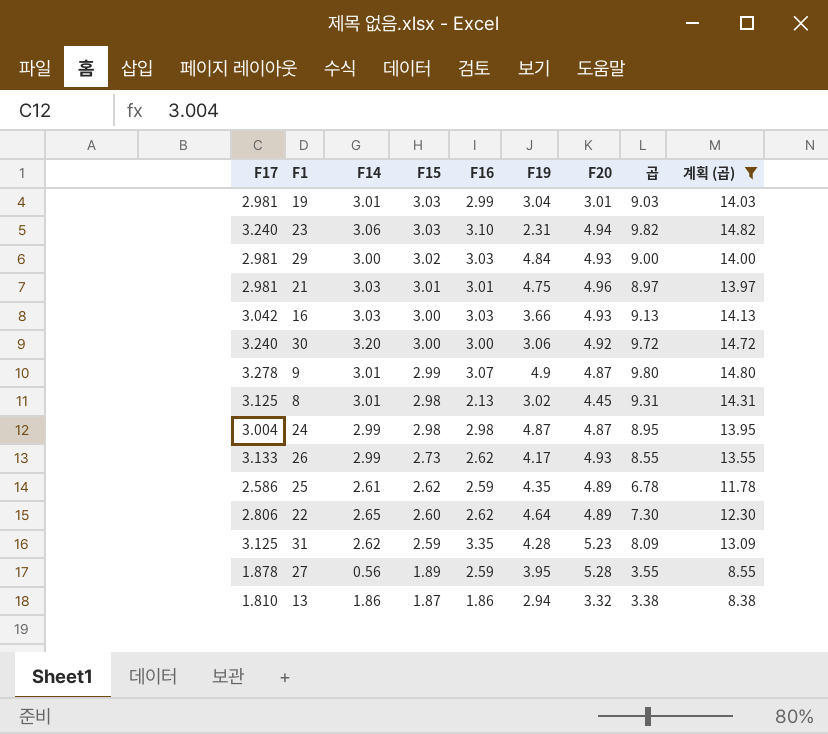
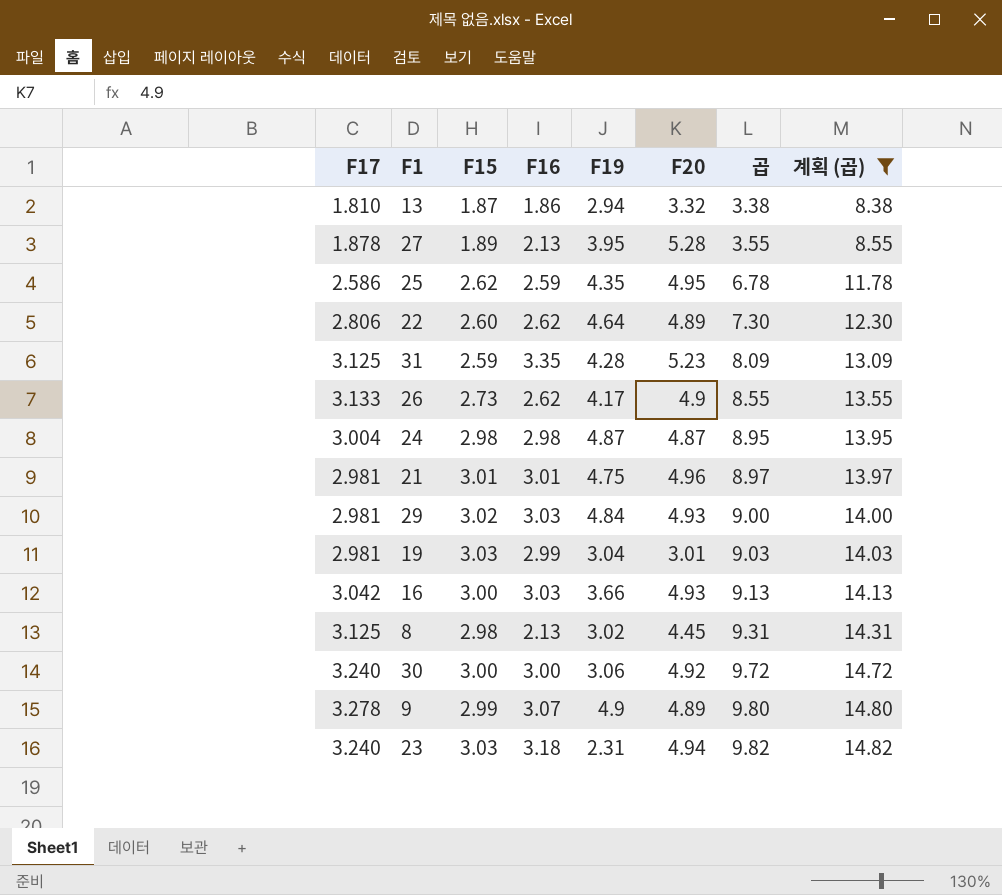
row order: F15 descending -> 곱 ascending
column F14 | position: 3 -> none
27 | F16: 2.59 -> 2.13
25 | F20: 4.89 -> 4.95
26 | F20: 4.93 -> 4.9
9 | F20: 4.87 -> 4.89
23 | F16: 3.10 -> 3.18

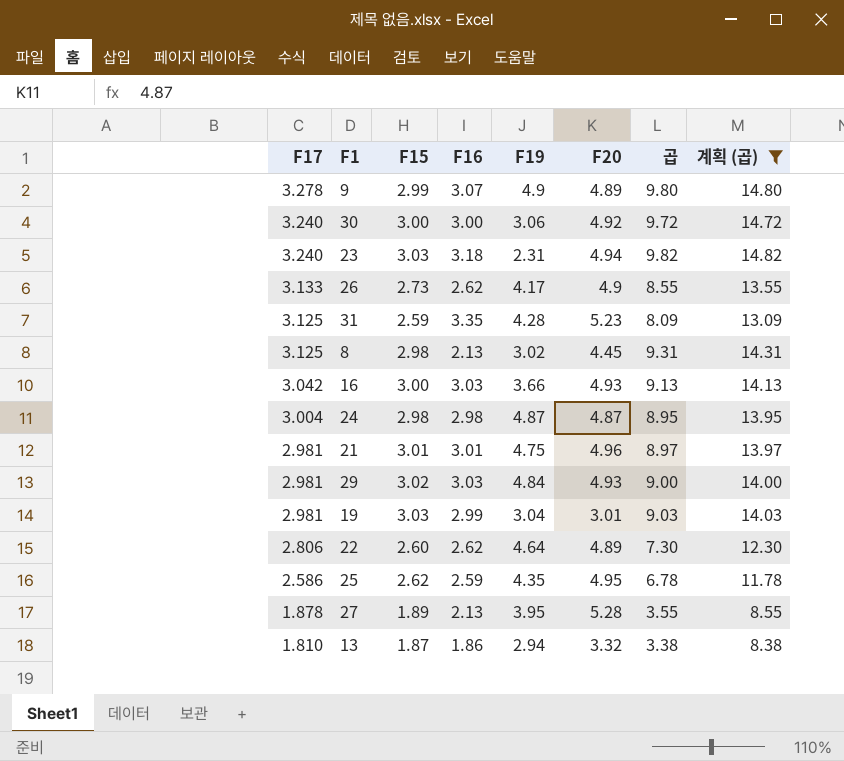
row order: 곱 ascending -> F17 descending

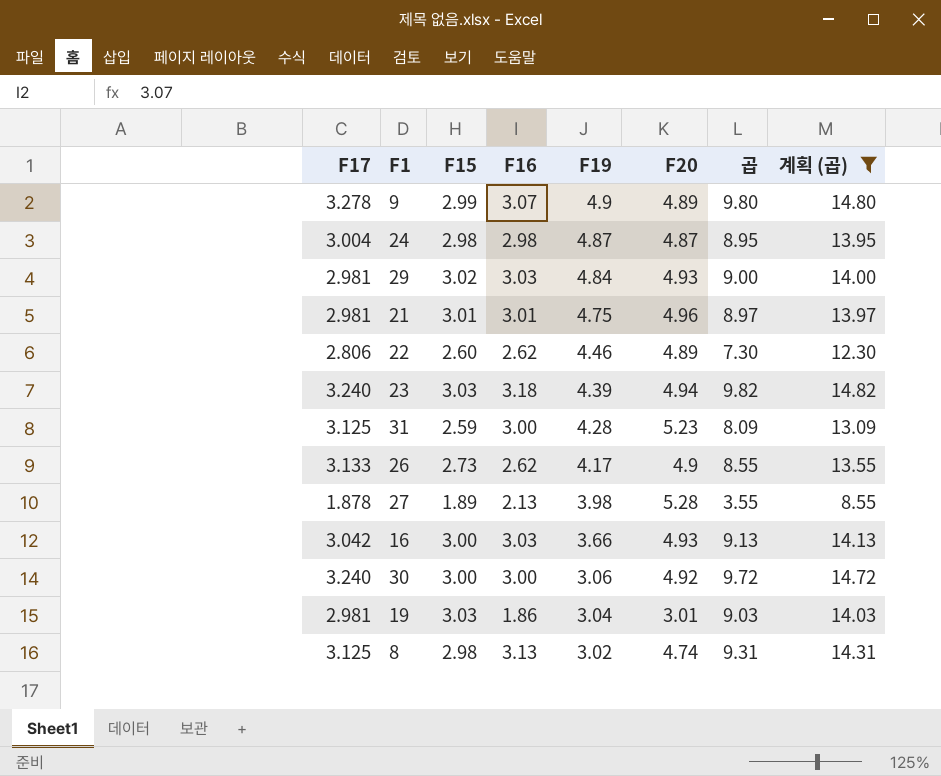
row order: F17 descending -> F19 descending
row 25: 2.586 | 2.62 | 2.59 | 4.35 | 4.95 | 6.78 | 11.78 -> none
row 13: 1.810 | 1.87 | 1.86 | 2.94 | 3.32 | 3.38 | 8.38 -> none
22 | F19: 4.64 -> 4.46
23 | F19: 2.31 -> 4.39
31 | F16: 3.35 -> 3.00
27 | F19: 3.95 -> 3.98
19 | F16: 2.99 -> 1.86
8 | F16: 2.13 -> 3.13
8 | F20: 4.45 -> 4.74

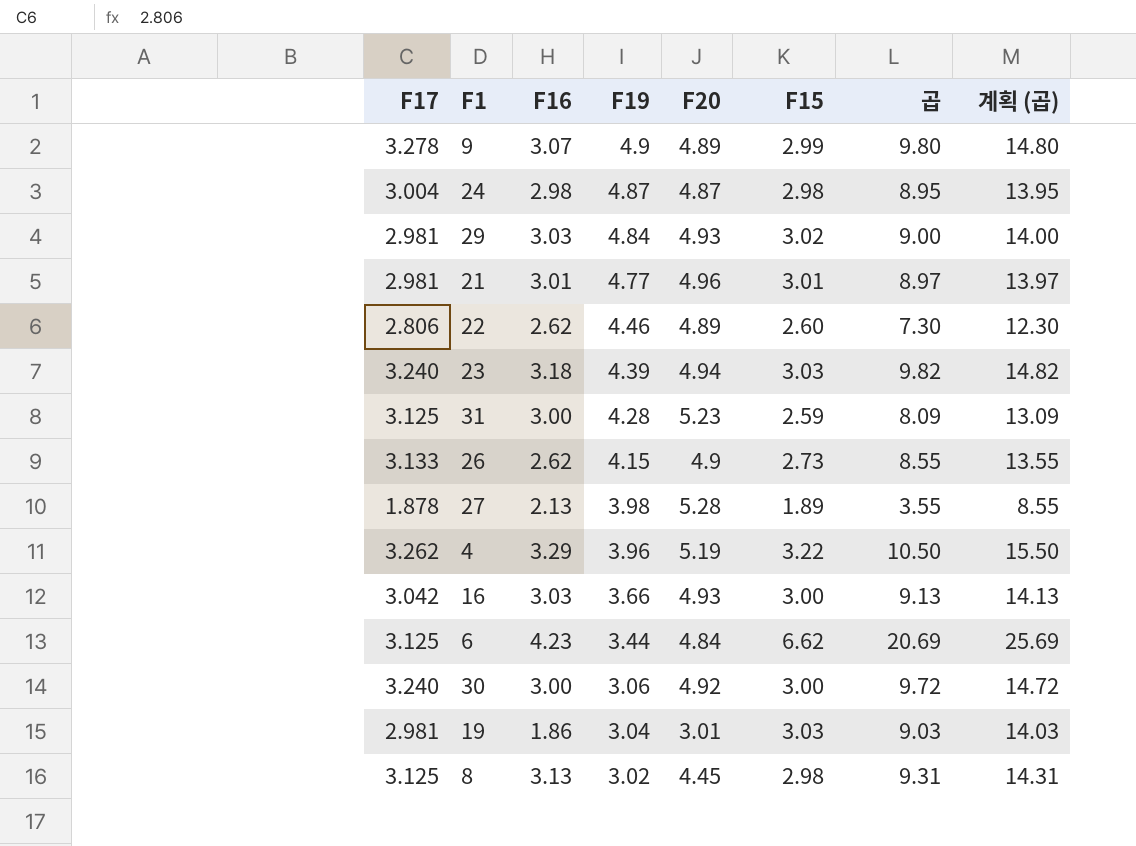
filter: 계획 (곱) <= 14.82 -> none
column F15 | position: 3 -> 6
21 | F19: 4.75 -> 4.77
26 | F19: 4.17 -> 4.15
8 | F20: 4.74 -> 4.45

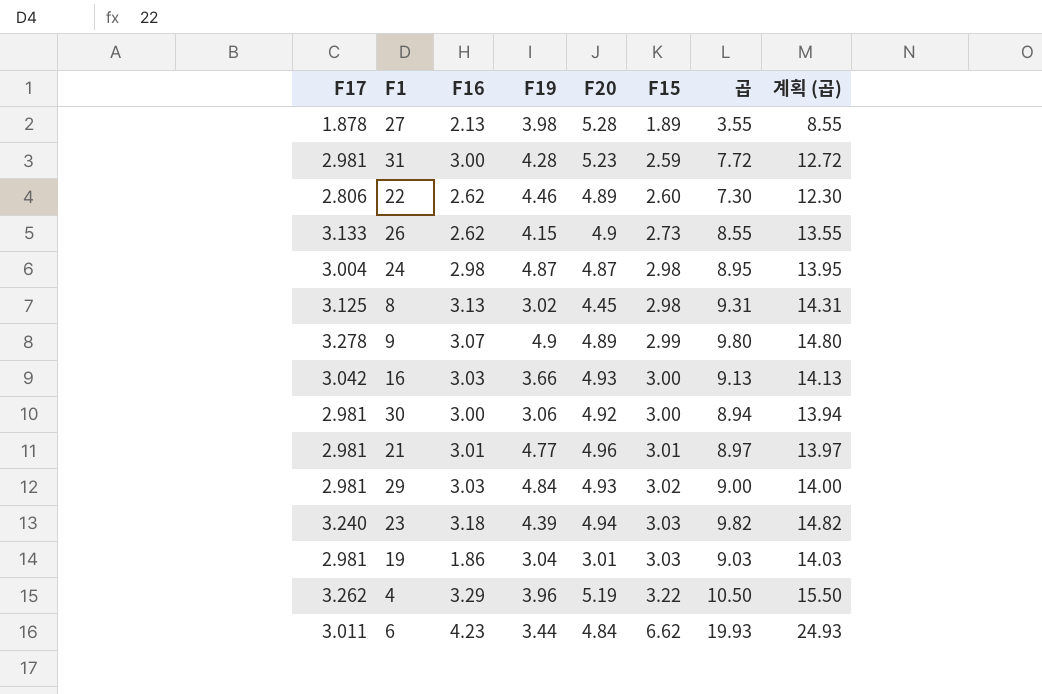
row order: F19 descending -> F15 ascending
31 | F17: 3.125 -> 2.981
31 | 곱: 8.09 -> 7.72
31 | 계획 (곱): 13.09 -> 12.72
30 | F17: 3.240 -> 2.981
30 | 곱: 9.72 -> 8.94
30 | 계획 (곱): 14.72 -> 13.94
6 | F17: 3.125 -> 3.011
6 | 곱: 20.69 -> 19.93
6 | 계획 (곱): 25.69 -> 24.93

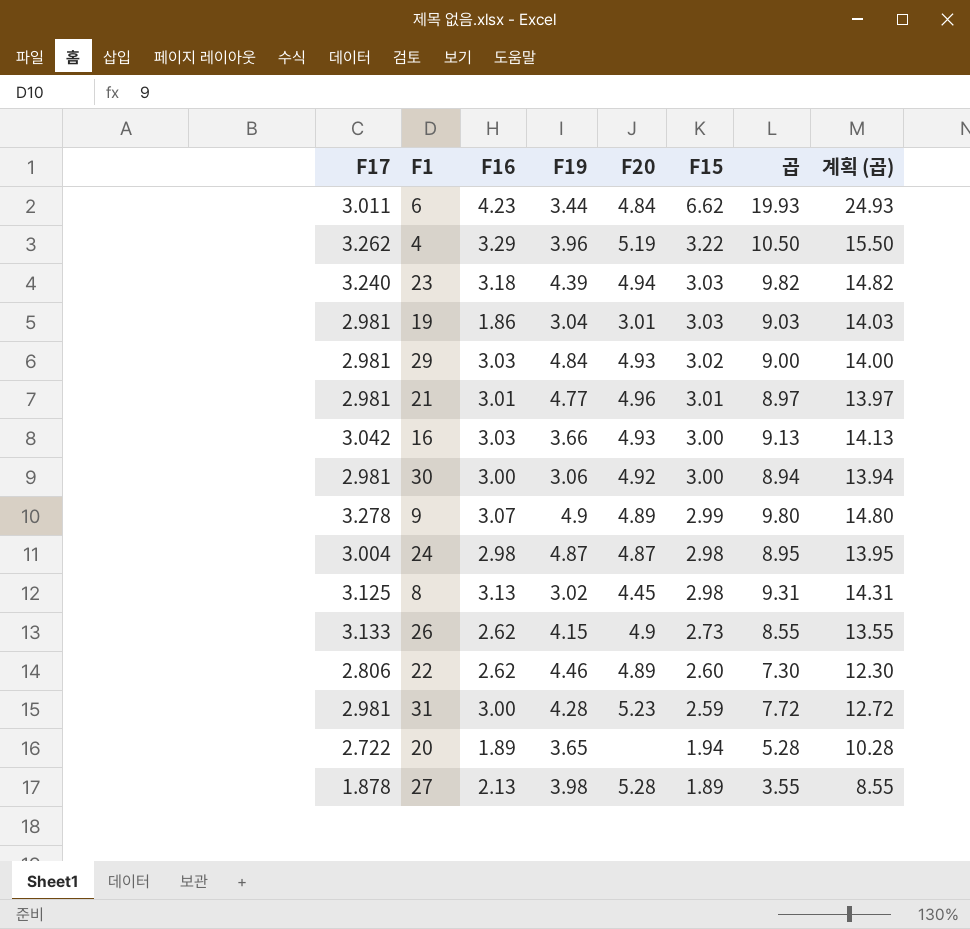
row order: F15 ascending -> F15 descending
row 20: none -> 2.722 | 1.89 | 3.65 | none | 1.94 | 5.28 | 10.28

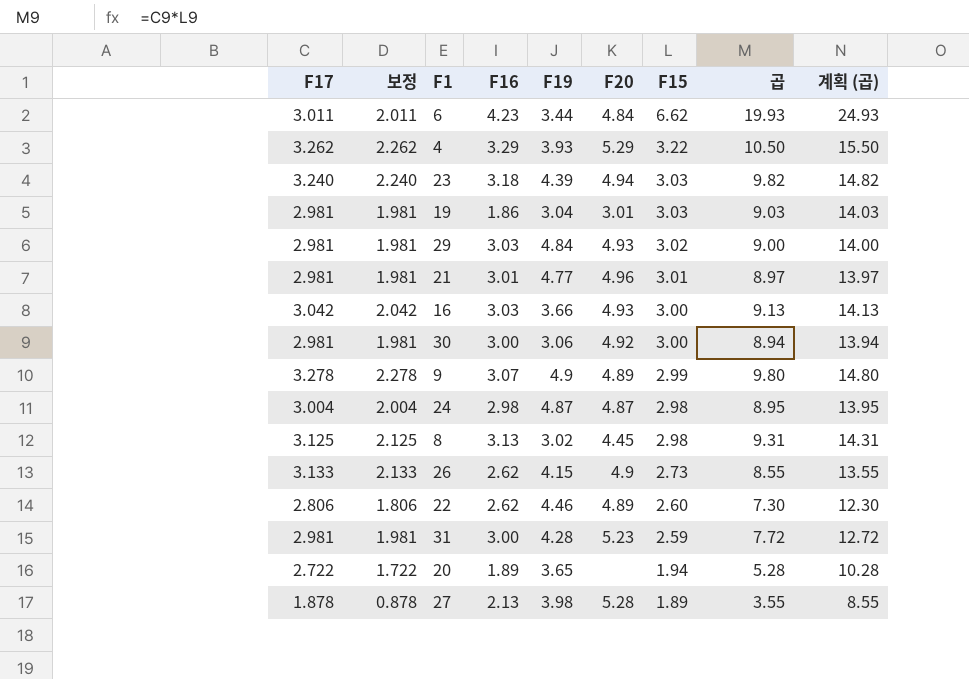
column 보정 | formula: none -> [F17] - 1
4 | F19: 3.96 -> 3.93
4 | F20: 5.19 -> 5.29

